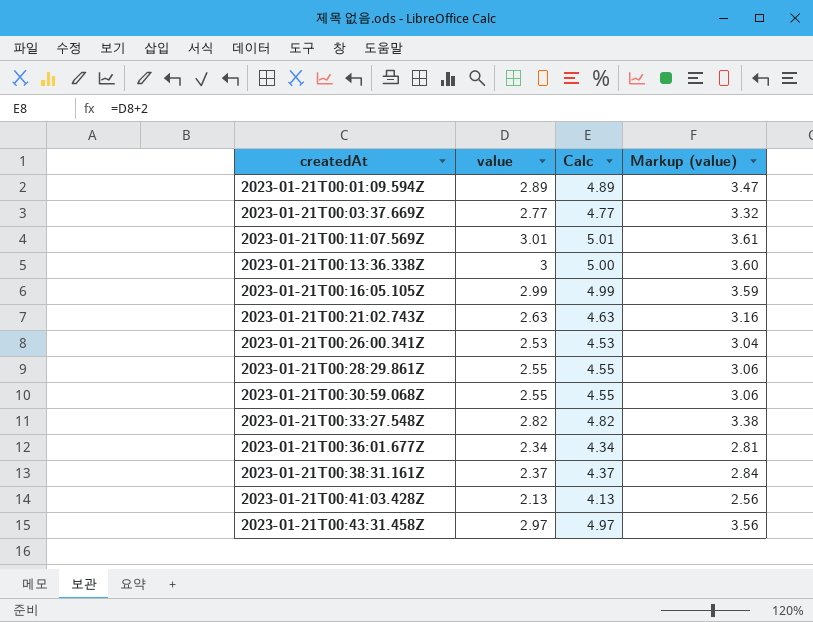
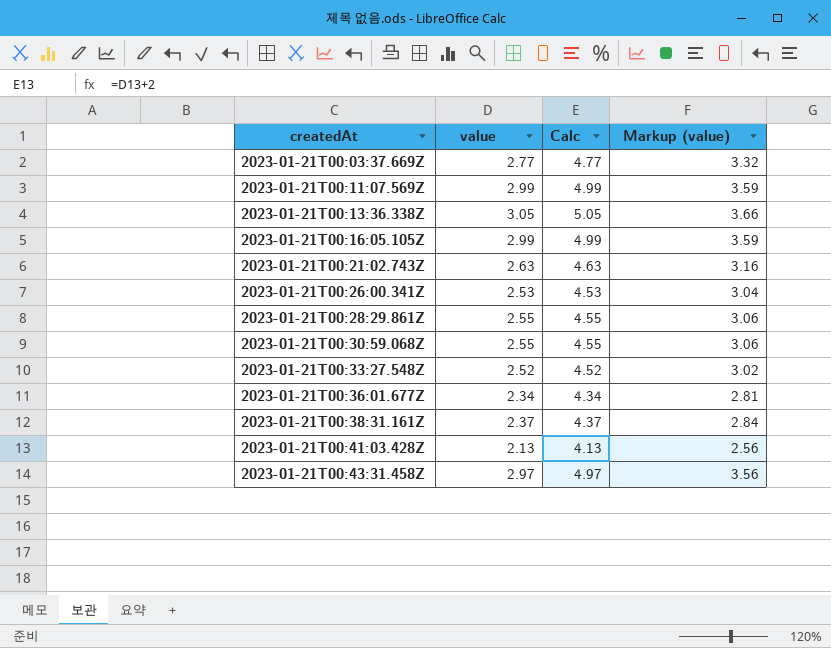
row 2023-01-21T00:01:09.594Z: 2.89 | 4.89 | 3.47 -> none
2023-01-21T00:11:07.569Z | value: 3.01 -> 2.99
2023-01-21T00:11:07.569Z | Calc: 5.01 -> 4.99
2023-01-21T00:11:07.569Z | Markup (value): 3.61 -> 3.59
2023-01-21T00:13:36.338Z | value: 3 -> 3.05
2023-01-21T00:13:36.338Z | Calc: 5.00 -> 5.05
2023-01-21T00:13:36.338Z | Markup (value): 3.60 -> 3.66
2023-01-21T00:33:27.548Z | value: 2.82 -> 2.52
2023-01-21T00:33:27.548Z | Calc: 4.82 -> 4.52
2023-01-21T00:33:27.548Z | Markup (value): 3.38 -> 3.02

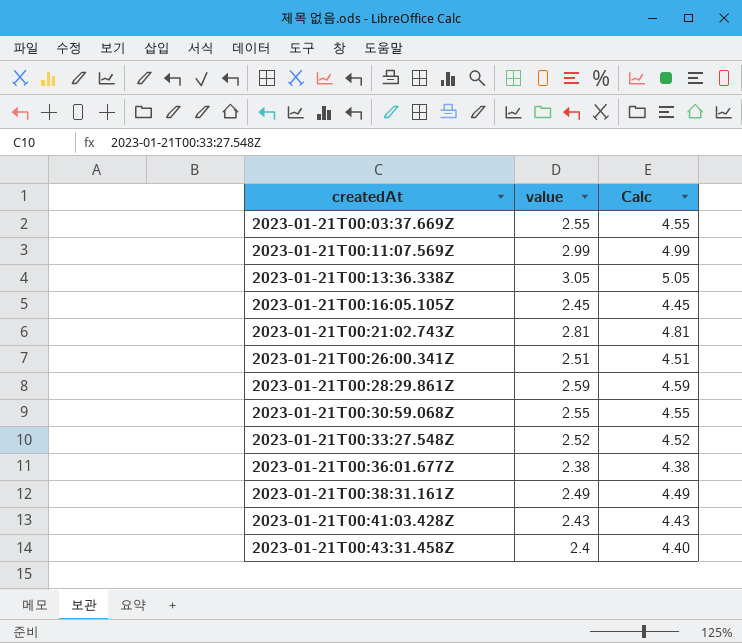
column Markup (value) | formula: [value] * 1.2 -> none
2023-01-21T00:03:37.669Z | value: 2.77 -> 2.55
2023-01-21T00:03:37.669Z | Calc: 4.77 -> 4.55
2023-01-21T00:16:05.105Z | value: 2.99 -> 2.45
2023-01-21T00:16:05.105Z | Calc: 4.99 -> 4.45
2023-01-21T00:21:02.743Z | value: 2.63 -> 2.81
2023-01-21T00:21:02.743Z | Calc: 4.63 -> 4.81
2023-01-21T00:26:00.341Z | value: 2.53 -> 2.51
2023-01-21T00:26:00.341Z | Calc: 4.53 -> 4.51
2023-01-21T00:28:29.861Z | value: 2.55 -> 2.59
2023-01-21T00:28:29.861Z | Calc: 4.55 -> 4.59
2023-01-21T00:36:01.677Z | value: 2.34 -> 2.38
2023-01-21T00:36:01.677Z | Calc: 4.34 -> 4.38
2023-01-21T00:38:31.161Z | value: 2.37 -> 2.49
2023-01-21T00:38:31.161Z | Calc: 4.37 -> 4.49
2023-01-21T00:41:03.428Z | value: 2.13 -> 2.43
2023-01-21T00:41:03.428Z | Calc: 4.13 -> 4.43
2023-01-21T00:43:31.458Z | value: 2.97 -> 2.4
2023-01-21T00:43:31.458Z | Calc: 4.97 -> 4.40

